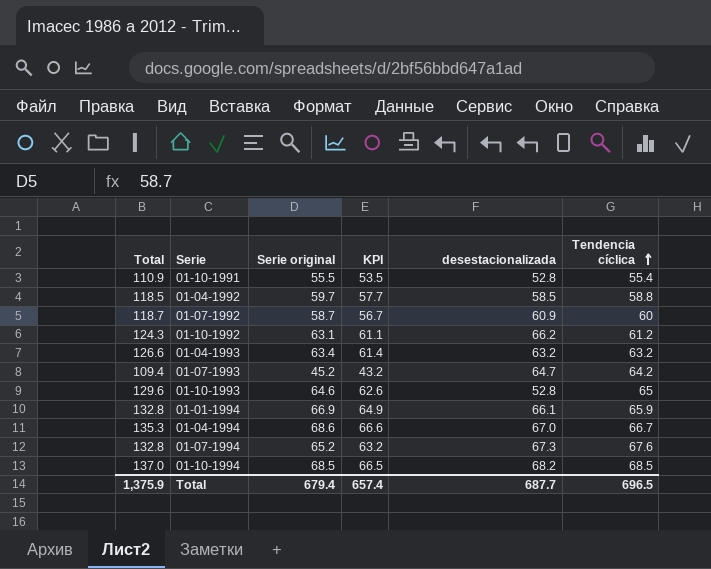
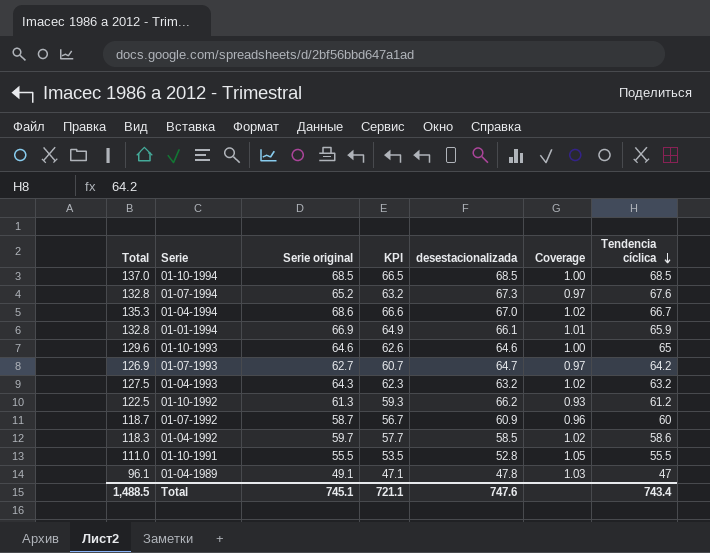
row order: Tendencia cíclica ascending -> Tendencia cíclica descending
column Coverage | formula: none -> [Serie original] / [desestacionalizada]
01-10-1994 | desestacionalizada: 68.2 -> 68.5
01-10-1993 | desestacionalizada: 52.8 -> 64.6
01-07-1993 | Total: 109.4 -> 126.9
01-07-1993 | Serie original: 45.2 -> 62.7
01-07-1993 | KPI: 43.2 -> 60.7
01-04-1993 | Total: 126.6 -> 127.5
01-04-1993 | Serie original: 63.4 -> 64.3
01-04-1993 | KPI: 61.4 -> 62.3
01-10-1992 | Total: 124.3 -> 122.5
01-10-1992 | Serie original: 63.1 -> 61.3
01-10-1992 | KPI: 61.1 -> 59.3
01-04-1992 | Total: 118.5 -> 118.3
01-04-1992 | Tendencia cíclica: 58.8 -> 58.6
01-10-1991 | Total: 110.9 -> 111.0
01-10-1991 | Tendencia cíclica: 55.4 -> 55.5
row 01-04-1989: none -> 96.1 | 49.1 | 47.1 | 47.8 | 1.03 | 47
Total | Total: 1,375.9 -> 1,488.5
Total | Serie original: 679.4 -> 745.1
Total | KPI: 657.4 -> 721.1
Total | desestacionalizada: 687.7 -> 747.6
Total | Tendencia cíclica: 696.5 -> 743.4

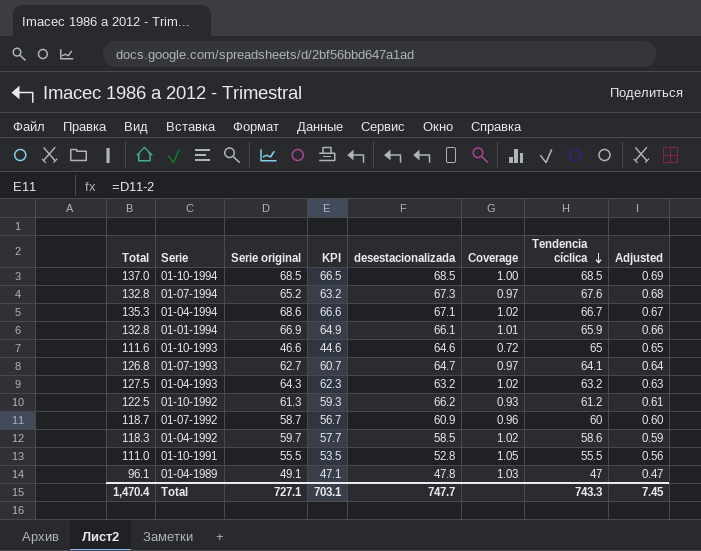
column Adjusted | formula: none -> [Tendencia cíclica] * 0.01
01-04-1994 | desestacionalizada: 67.0 -> 67.1
01-10-1993 | Total: 129.6 -> 111.6
01-10-1993 | Serie original: 64.6 -> 46.6
01-10-1993 | KPI: 62.6 -> 44.6
01-10-1993 | Coverage: 1.00 -> 0.72
01-07-1993 | Total: 126.9 -> 126.8
01-07-1993 | Tendencia cíclica: 64.2 -> 64.1
Total | Total: 1,488.5 -> 1,470.4
Total | Serie original: 745.1 -> 727.1
Total | KPI: 721.1 -> 703.1
Total | desestacionalizada: 747.6 -> 747.7
Total | Tendencia cíclica: 743.4 -> 743.3

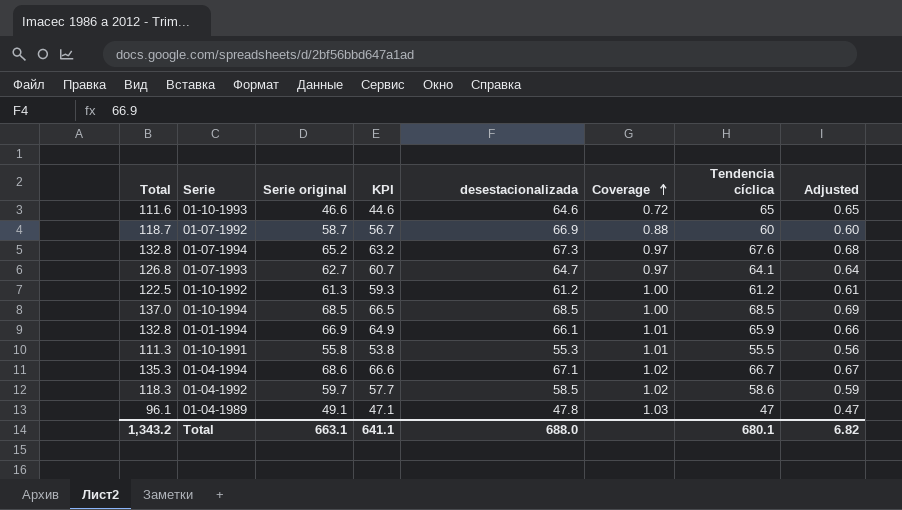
row order: Tendencia cíclica descending -> Coverage ascending
row 01-04-1993: 127.5 | 64.3 | 62.3 | 63.2 | 1.02 | 63.2 | 0.63 -> none
01-07-1992 | desestacionalizada: 60.9 -> 66.9
01-07-1992 | Coverage: 0.96 -> 0.88
01-10-1992 | desestacionalizada: 66.2 -> 61.2
01-10-1992 | Coverage: 0.93 -> 1.00
01-10-1991 | Total: 111.0 -> 111.3
01-10-1991 | Serie original: 55.5 -> 55.8
01-10-1991 | KPI: 53.5 -> 53.8
01-10-1991 | desestacionalizada: 52.8 -> 55.3
01-10-1991 | Coverage: 1.05 -> 1.01
Total | Total: 1,470.4 -> 1,343.2
Total | Serie original: 727.1 -> 663.1
Total | KPI: 703.1 -> 641.1
Total | desestacionalizada: 747.7 -> 688.0
Total | Tendencia cíclica: 743.3 -> 680.1
Total | Adjusted: 7.45 -> 6.82

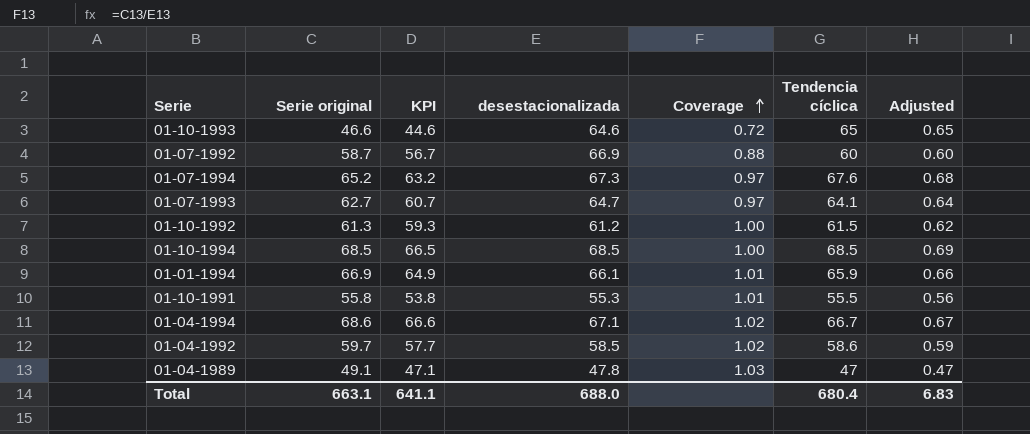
column Total | formula: [Serie original] + [Tendencia cíclica] -> none
01-10-1992 | Tendencia cíclica: 61.2 -> 61.5
01-10-1992 | Adjusted: 0.61 -> 0.62
Total | Tendencia cíclica: 680.1 -> 680.4
Total | Adjusted: 6.82 -> 6.83

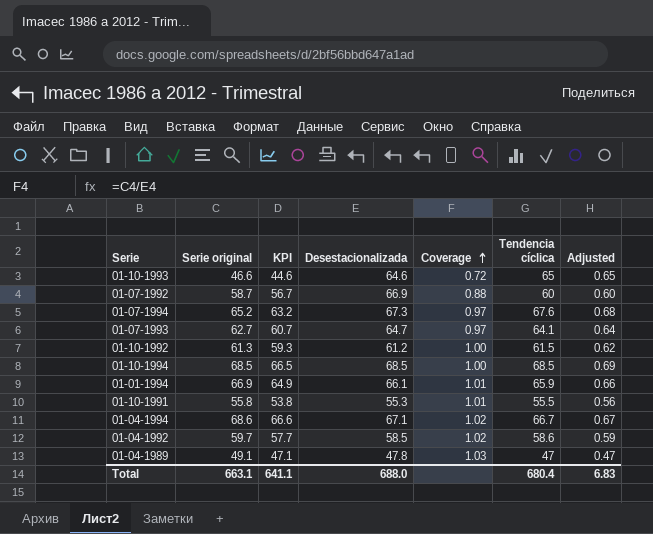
column name: desestacionalizada -> Desestacionalizada

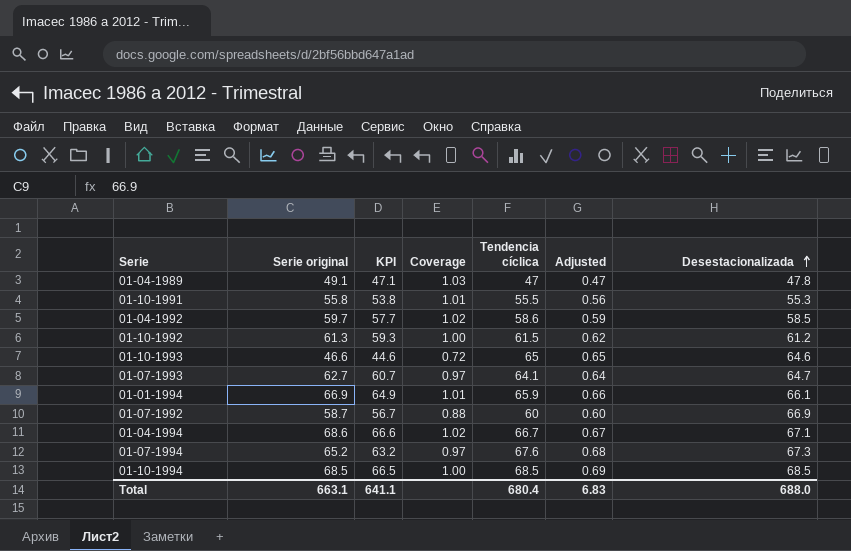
row order: Coverage ascending -> Desestacionalizada ascending
column Desestacionalizada | position: 4 -> 7

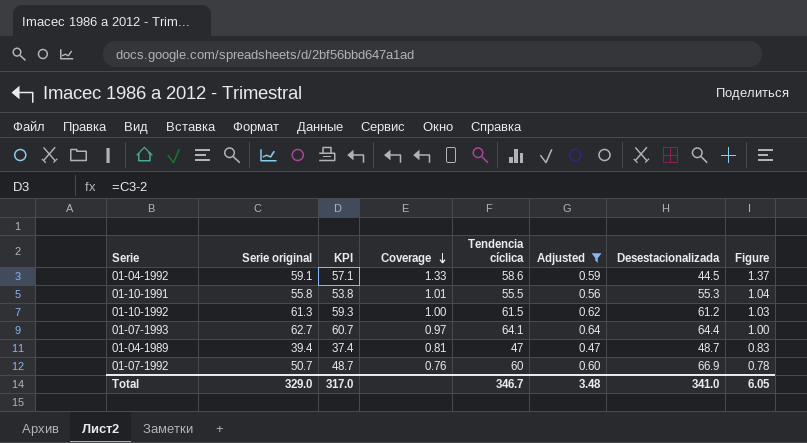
filter: none -> Adjusted <= 0.64
row order: Desestacionalizada ascending -> Coverage descending
column Figure | formula: none -> [Coverage] * 1.03
01-04-1992 | Serie original: 59.7 -> 59.1
01-04-1992 | KPI: 57.7 -> 57.1
01-04-1992 | Coverage: 1.02 -> 1.33
01-04-1992 | Desestacionalizada: 58.5 -> 44.5
01-07-1993 | Desestacionalizada: 64.7 -> 64.4
01-04-1989 | Serie original: 49.1 -> 39.4
01-04-1989 | KPI: 47.1 -> 37.4
01-04-1989 | Coverage: 1.03 -> 0.81
01-04-1989 | Desestacionalizada: 47.8 -> 48.7
01-07-1992 | Serie original: 58.7 -> 50.7
01-07-1992 | KPI: 56.7 -> 48.7
01-07-1992 | Coverage: 0.88 -> 0.76
Total | Serie original: 663.1 -> 329.0
Total | KPI: 641.1 -> 317.0
Total | Tendencia cíclica: 680.4 -> 346.7
Total | Adjusted: 6.83 -> 3.48
Total | Desestacionalizada: 688.0 -> 341.0

